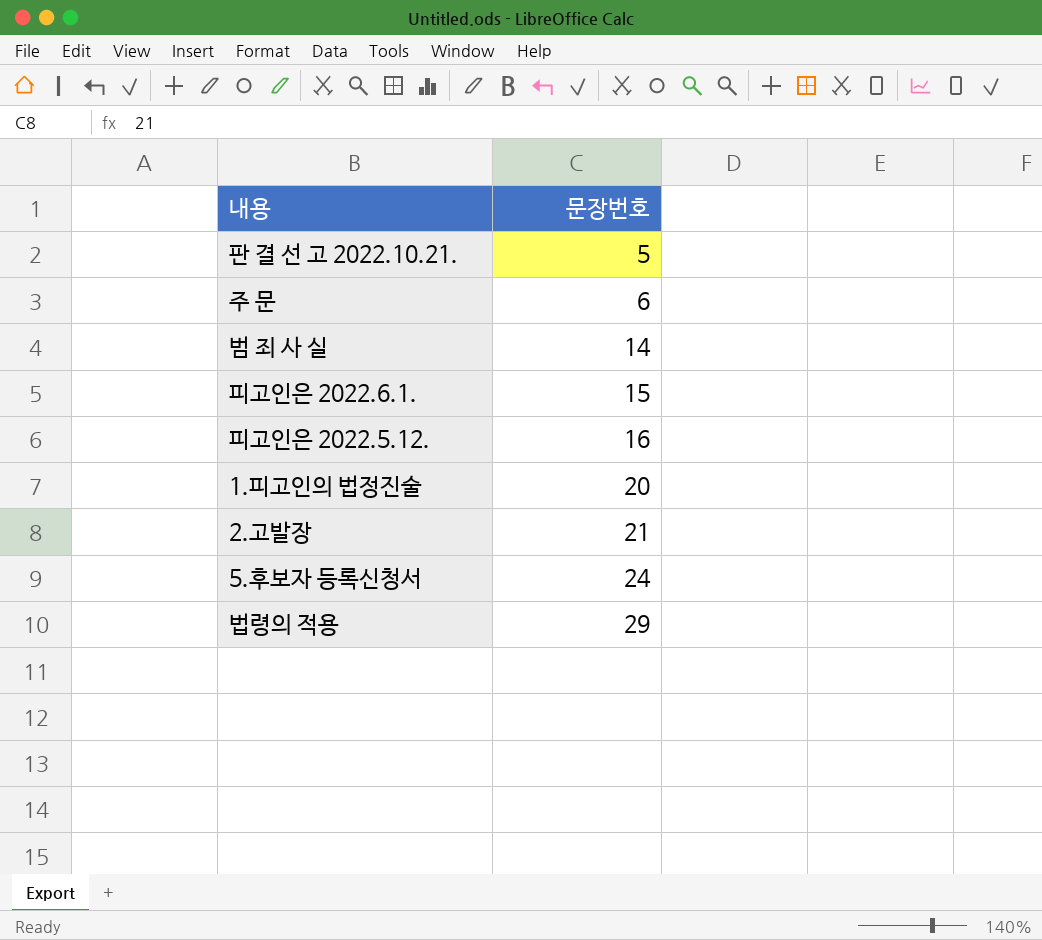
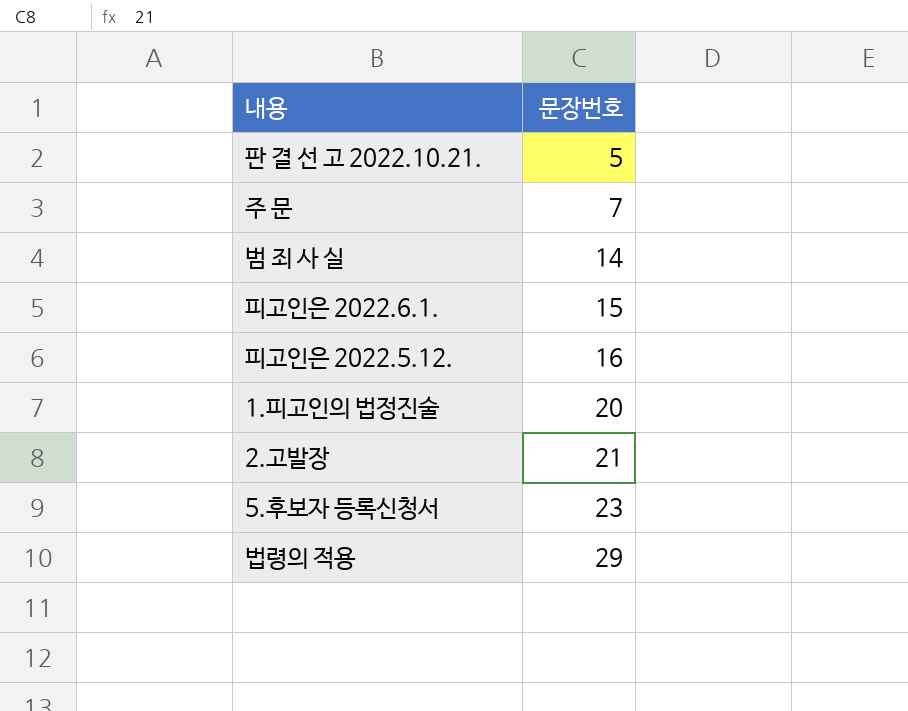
주 문 | 문장번호: 6 -> 7
5.후보자 등록신청서 | 문장번호: 24 -> 23

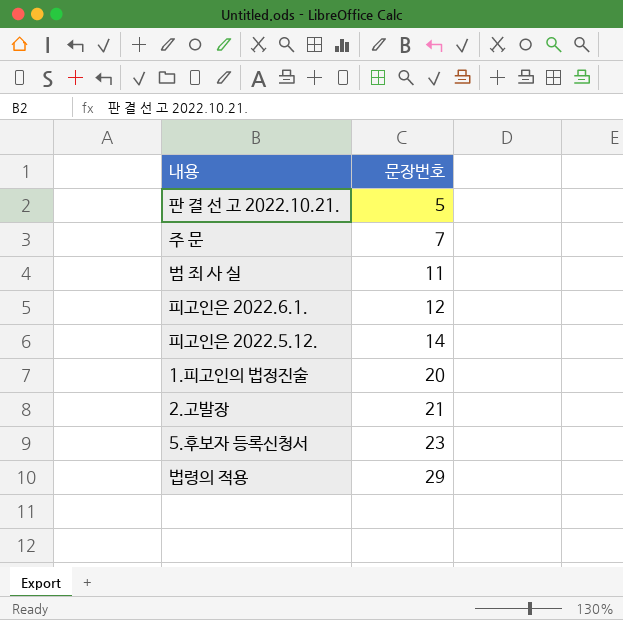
범 죄 사 실 | 문장번호: 14 -> 11
피고인은 2022.6.1. | 문장번호: 15 -> 12
피고인은 2022.5.12. | 문장번호: 16 -> 14

